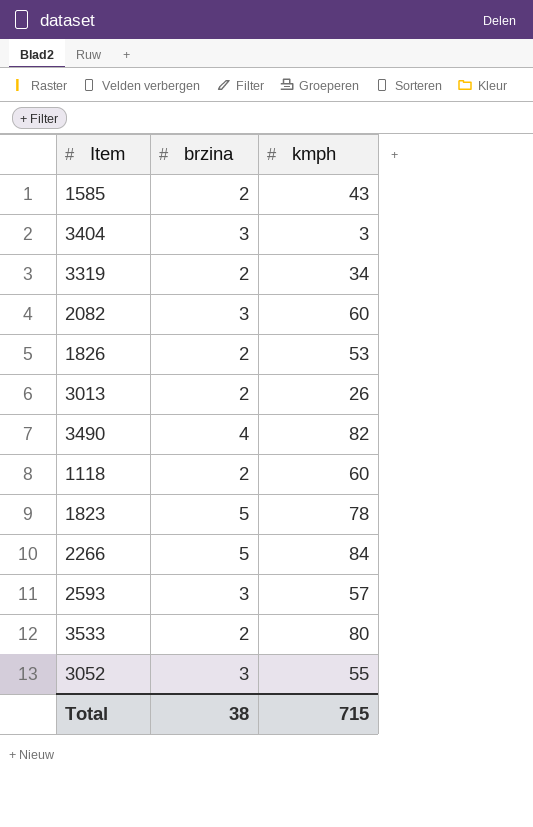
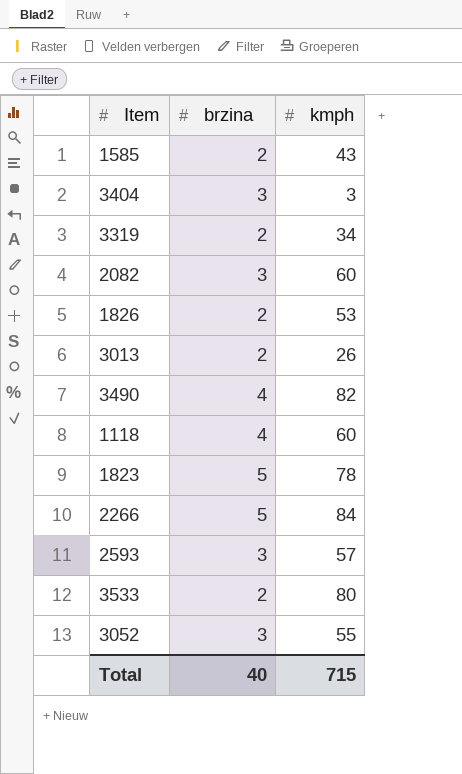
1118 | brzina: 2 -> 4
Total | brzina: 38 -> 40

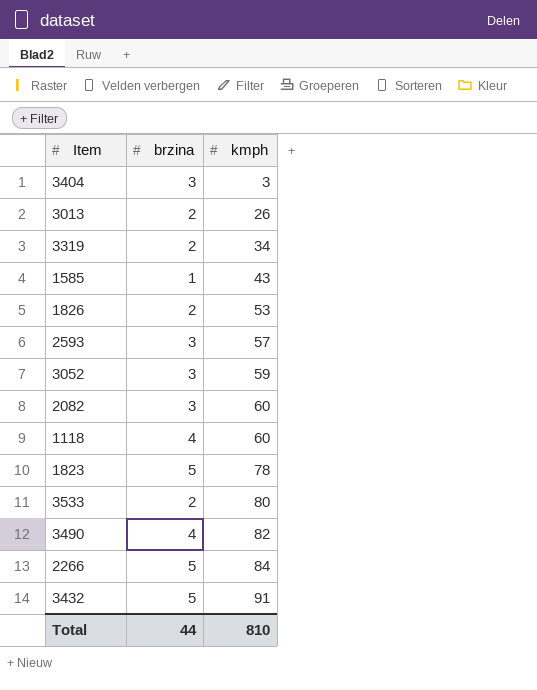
row order: none -> kmph ascending
1585 | brzina: 2 -> 1
3052 | kmph: 55 -> 59
row 3432: none -> 5 | 91
Total | brzina: 40 -> 44
Total | kmph: 715 -> 810

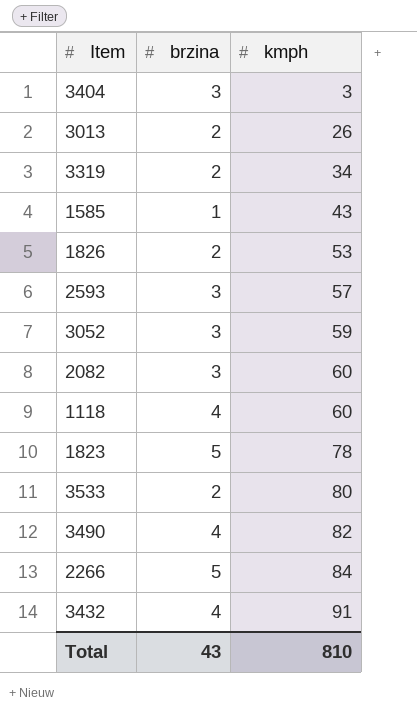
3432 | brzina: 5 -> 4
Total | brzina: 44 -> 43

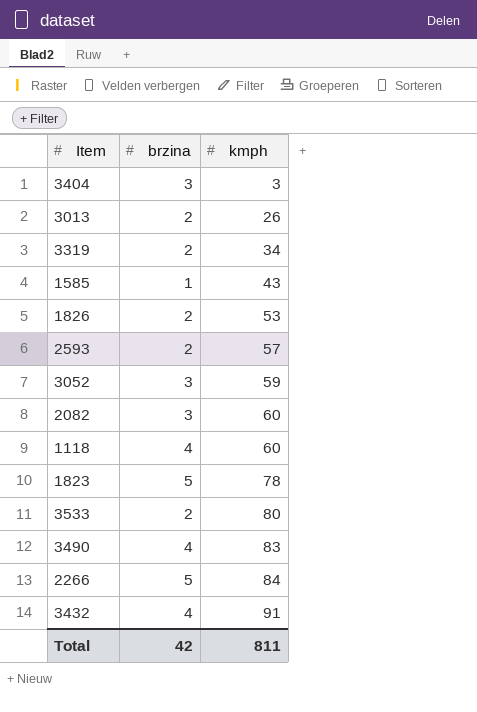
2593 | brzina: 3 -> 2
3490 | kmph: 82 -> 83
Total | brzina: 43 -> 42
Total | kmph: 810 -> 811

